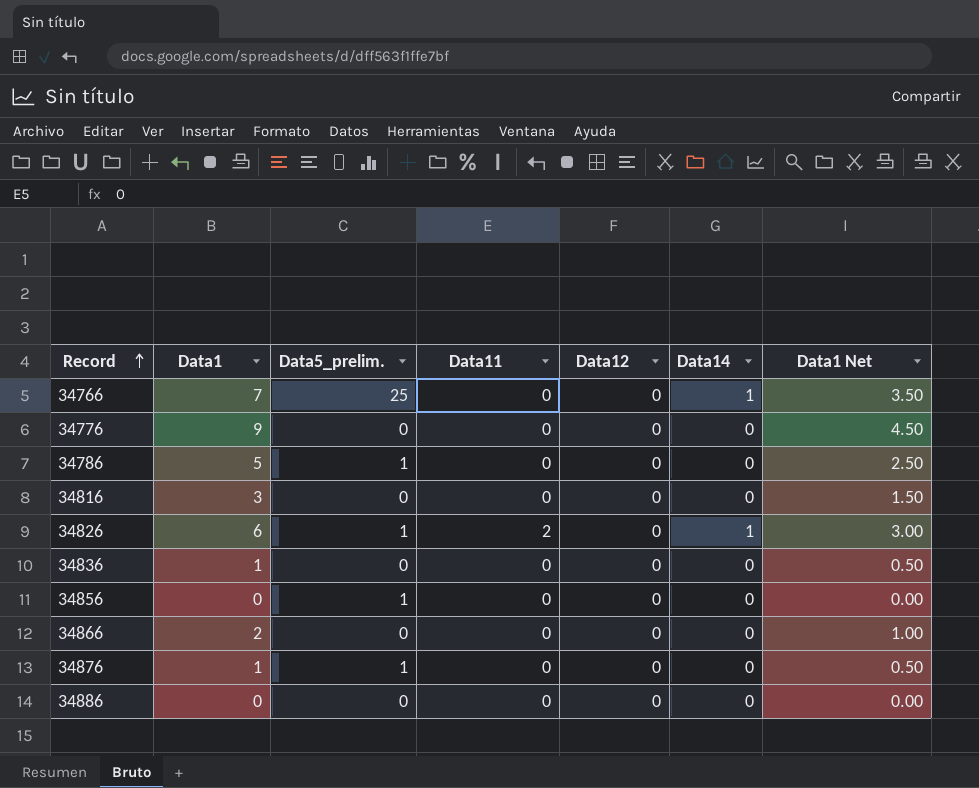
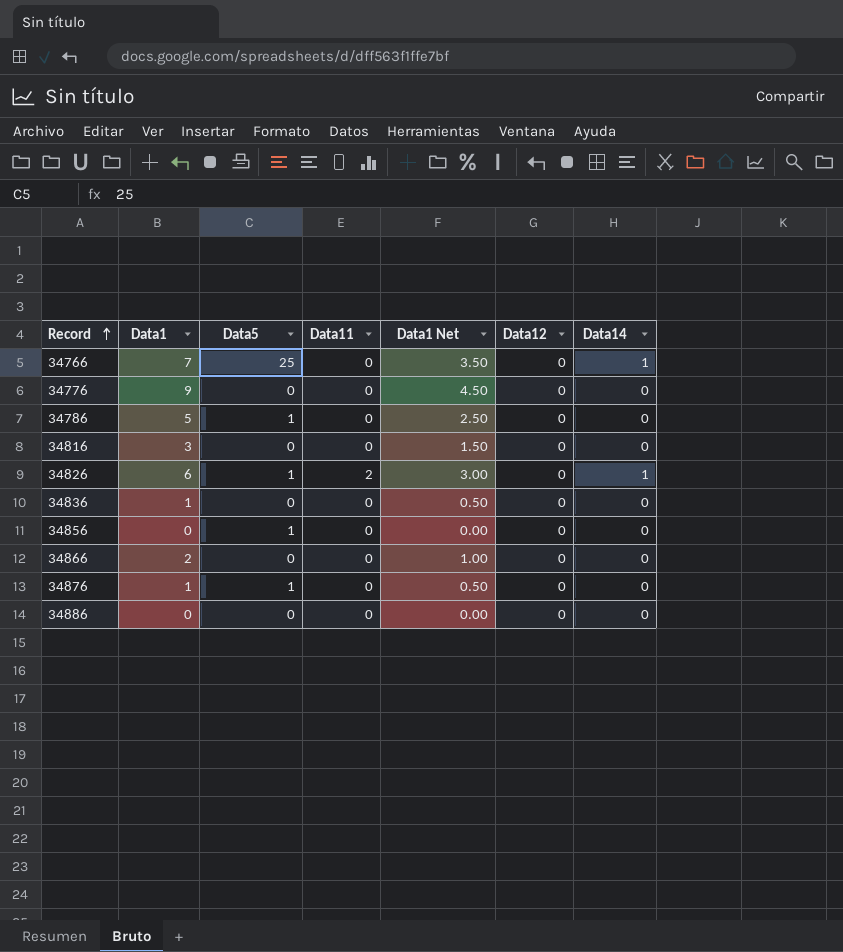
column name: Data5_prelim. -> Data5
column Data1 Net | position: 7 -> 5

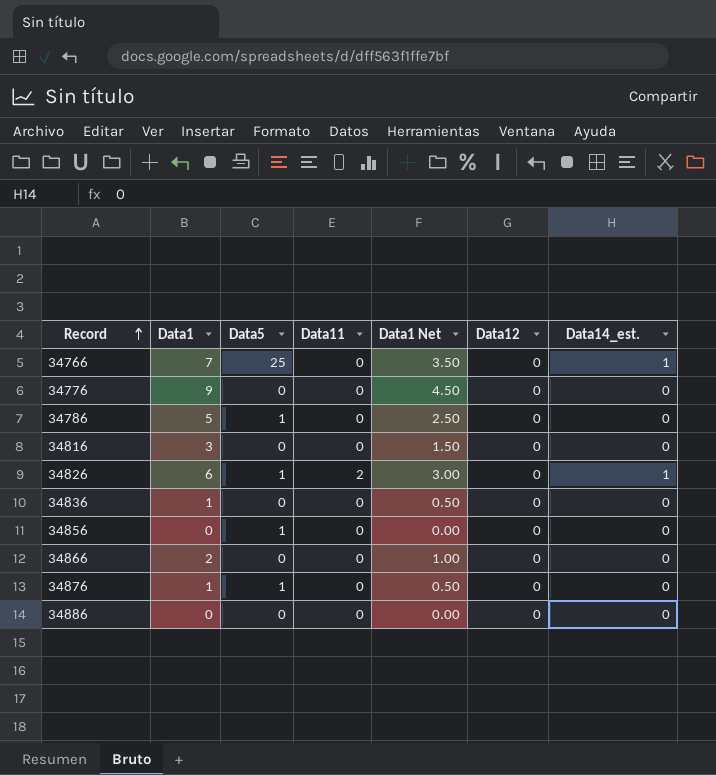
column name: Data14 -> Data14_est.

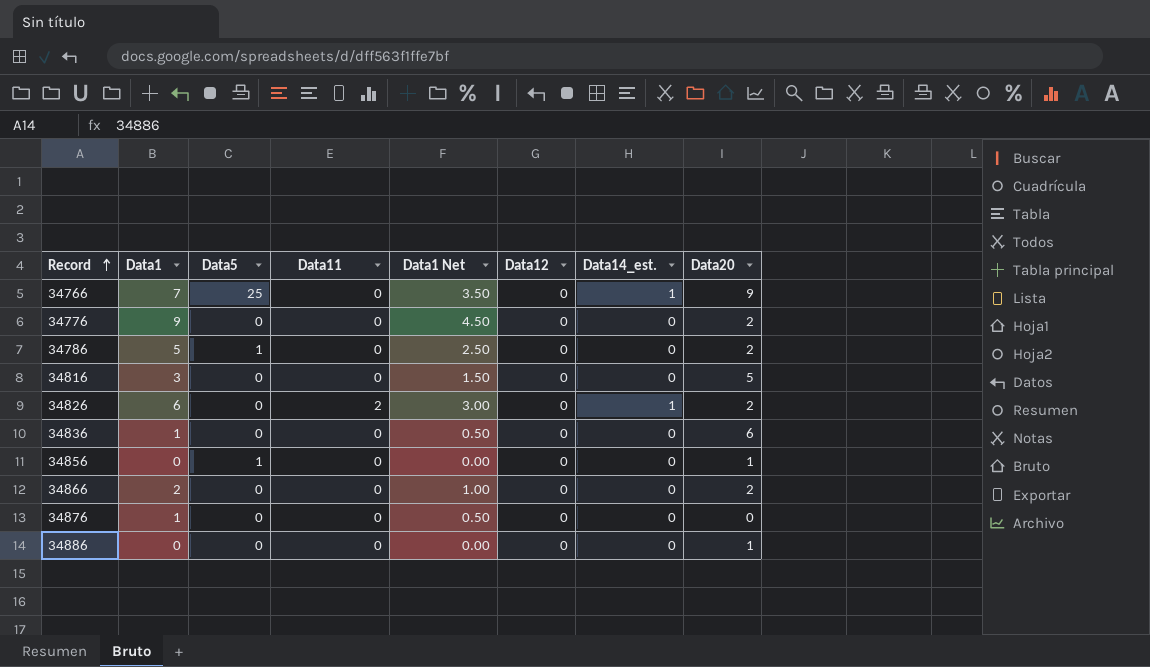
column Data20 | position: none -> 8
34826 | Data5: 1 -> 0
34876 | Data5: 1 -> 0

